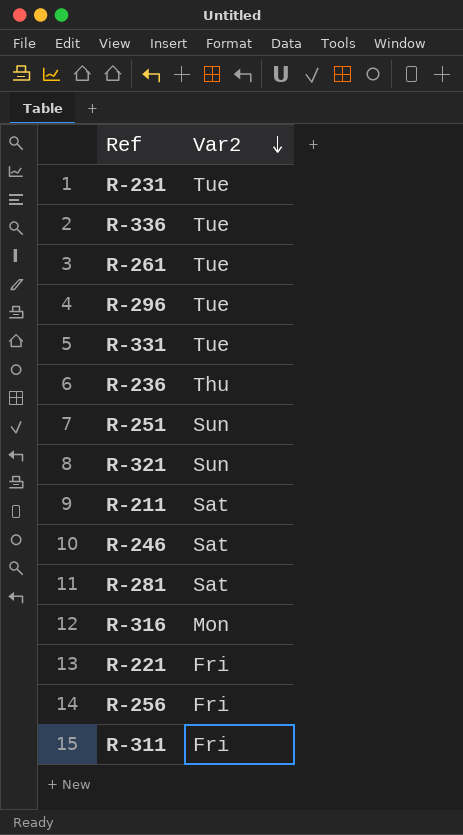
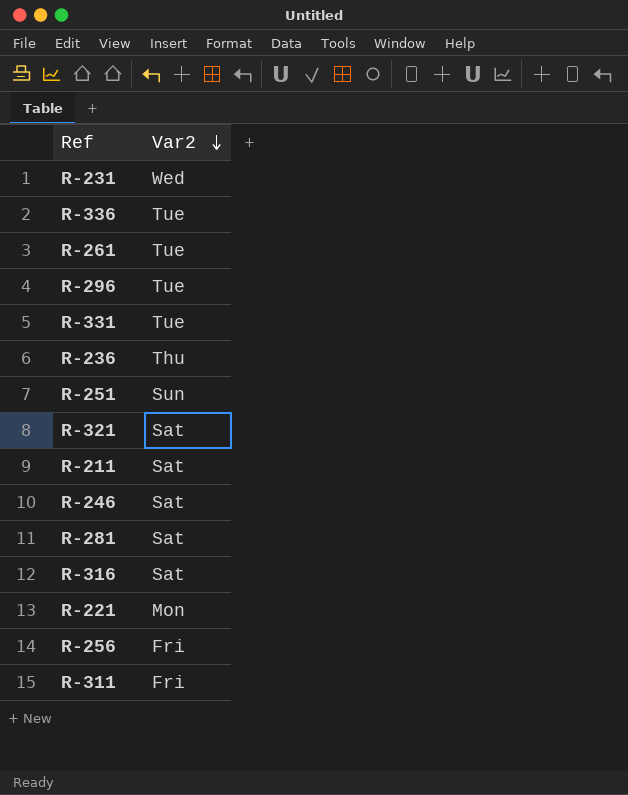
R-231 | Var2: Tue -> Wed
R-321 | Var2: Sun -> Sat
R-316 | Var2: Mon -> Sat
R-221 | Var2: Fri -> Mon

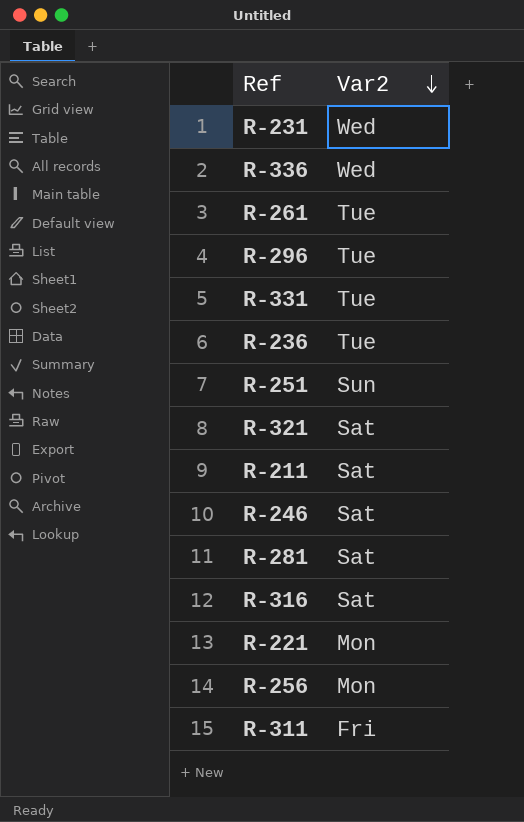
R-336 | Var2: Tue -> Wed
R-236 | Var2: Thu -> Tue
R-256 | Var2: Fri -> Mon

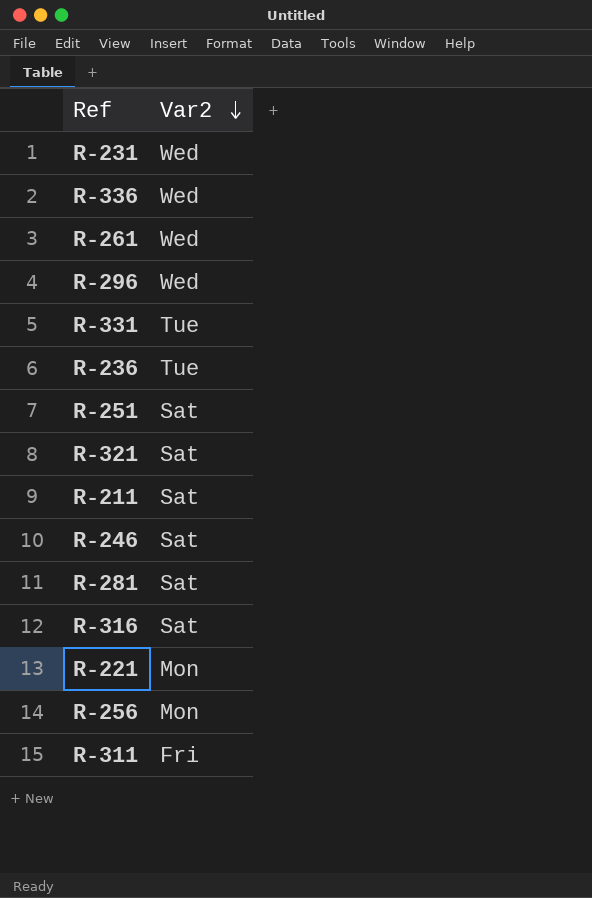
R-261 | Var2: Tue -> Wed
R-296 | Var2: Tue -> Wed
R-251 | Var2: Sun -> Sat

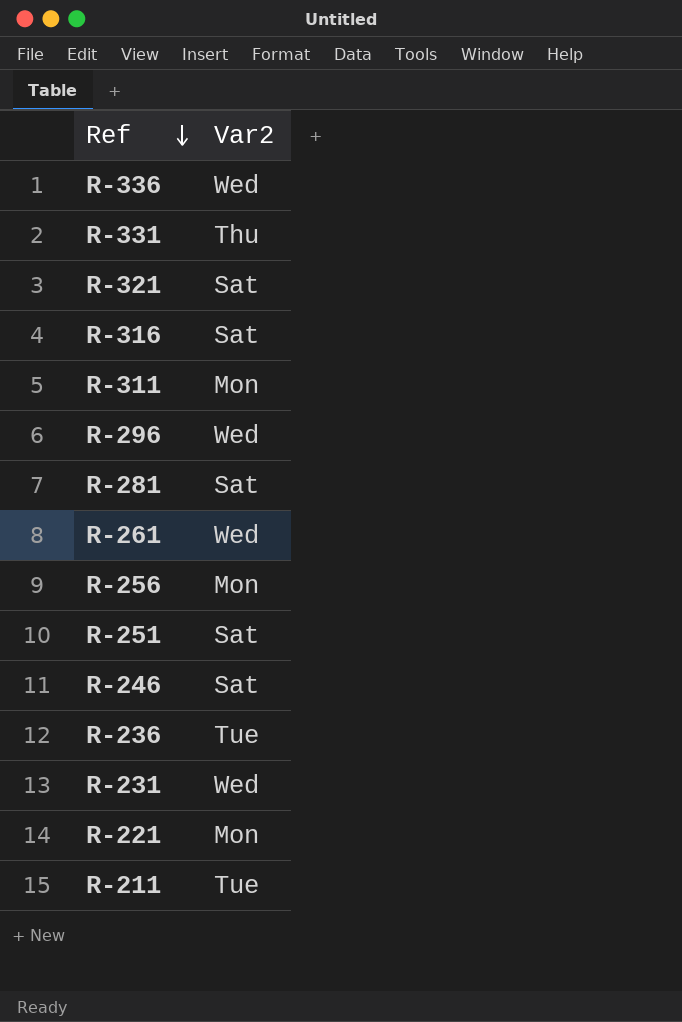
row order: Var2 descending -> Ref descending
R-331 | Var2: Tue -> Thu
R-311 | Var2: Fri -> Mon
R-211 | Var2: Sat -> Tue

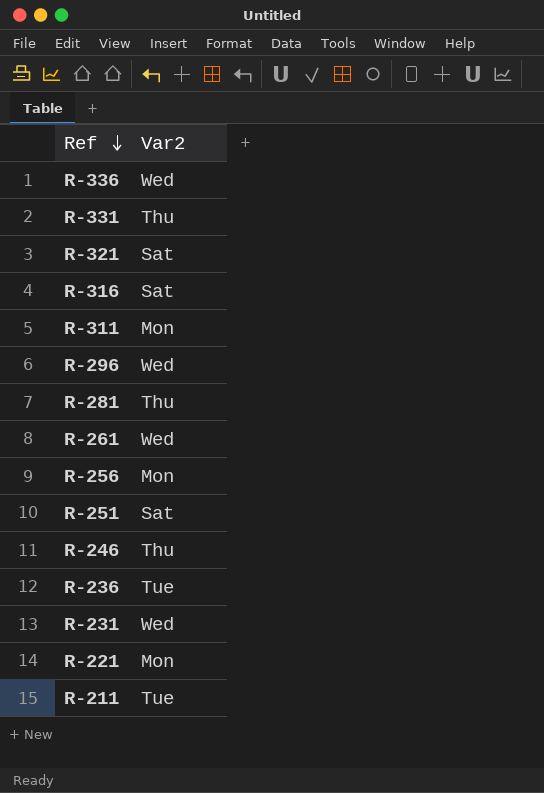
R-281 | Var2: Sat -> Thu
R-246 | Var2: Sat -> Thu

